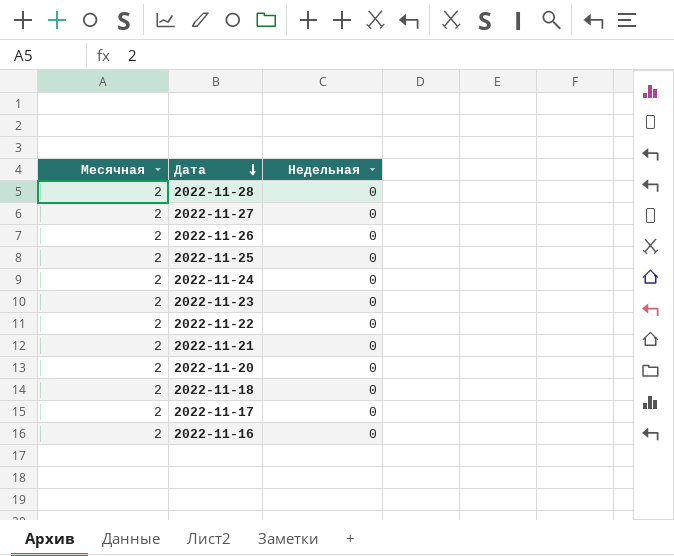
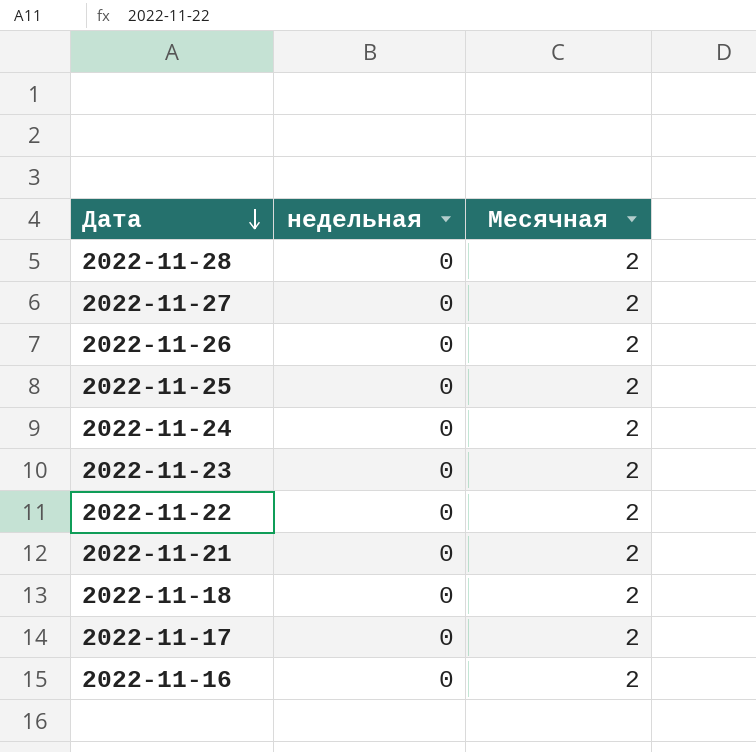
column name: Недельная -> недельная
column Месячная | position: 1 -> 3
row 2022-11-20: 2 | 0 -> none

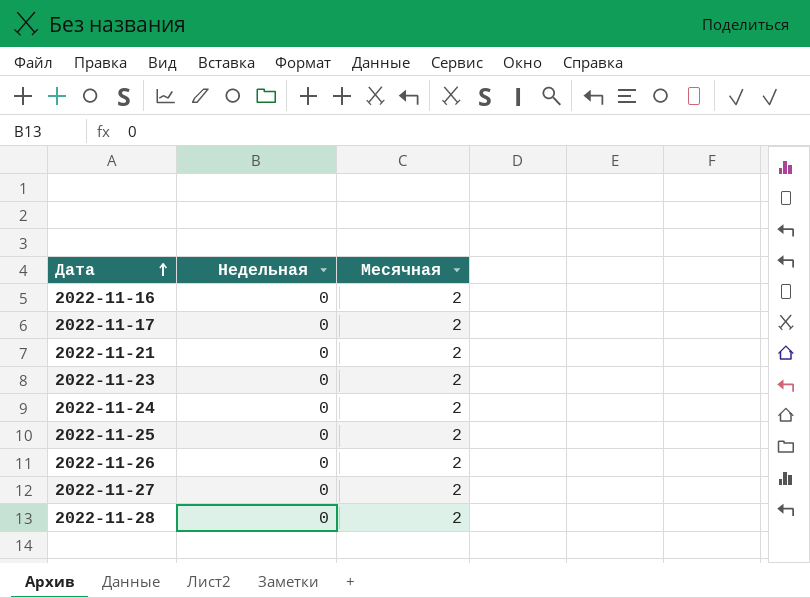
row order: Дата descending -> Дата ascending
column name: недельная -> Недельная
row 2022-11-22: 0 | 2 -> none
row 2022-11-18: 0 | 2 -> none

